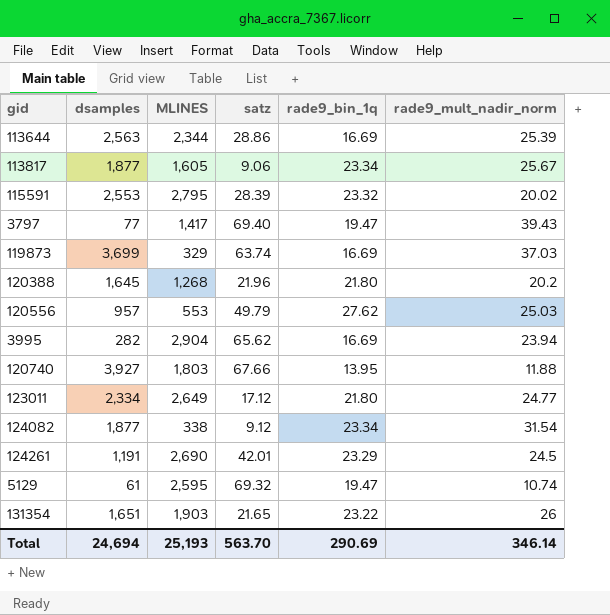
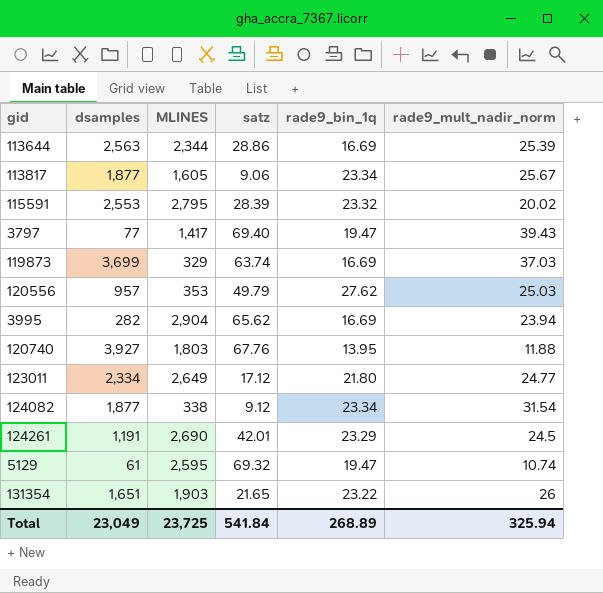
row 120388: 1,645 | 1,268 | 21.96 | 21.80 | 20.2 -> none
120556 | MLINES: 553 -> 353
120740 | satz: 67.66 -> 67.76
Total | dsamples: 24,694 -> 23,049
Total | MLINES: 25,193 -> 23,725
Total | satz: 563.70 -> 541.84
Total | rade9_bin_1q: 290.69 -> 268.89
Total | rade9_mult_nadir_norm: 346.14 -> 325.94

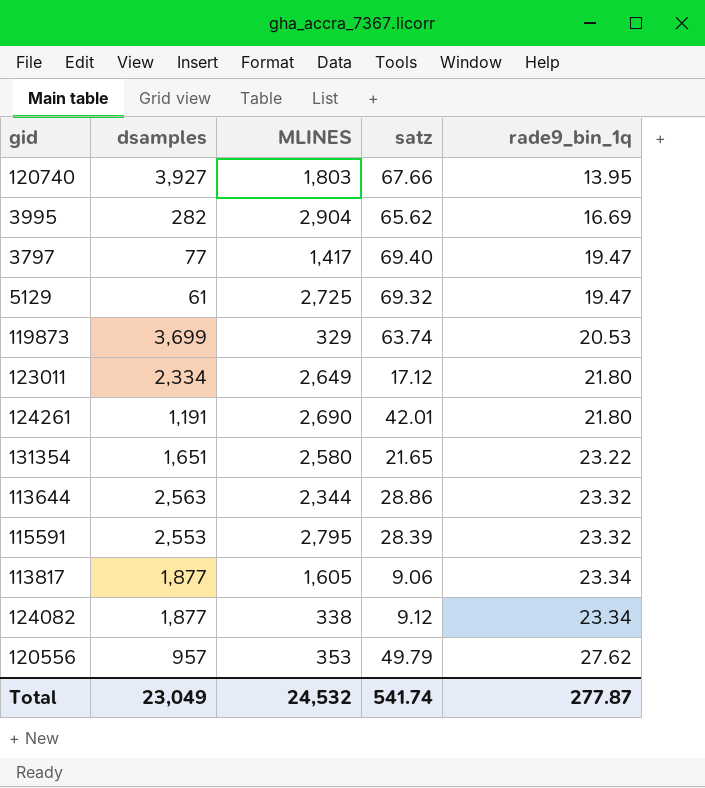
row order: none -> rade9_bin_1q ascending
column rade9_mult_nadir_norm | position: 6 -> none
120740 | satz: 67.76 -> 67.66
5129 | MLINES: 2,595 -> 2,725
119873 | rade9_bin_1q: 16.69 -> 20.53
124261 | rade9_bin_1q: 23.29 -> 21.80
131354 | MLINES: 1,903 -> 2,580
113644 | rade9_bin_1q: 16.69 -> 23.32
Total | MLINES: 23,725 -> 24,532
Total | satz: 541.84 -> 541.74
Total | rade9_bin_1q: 268.89 -> 277.87

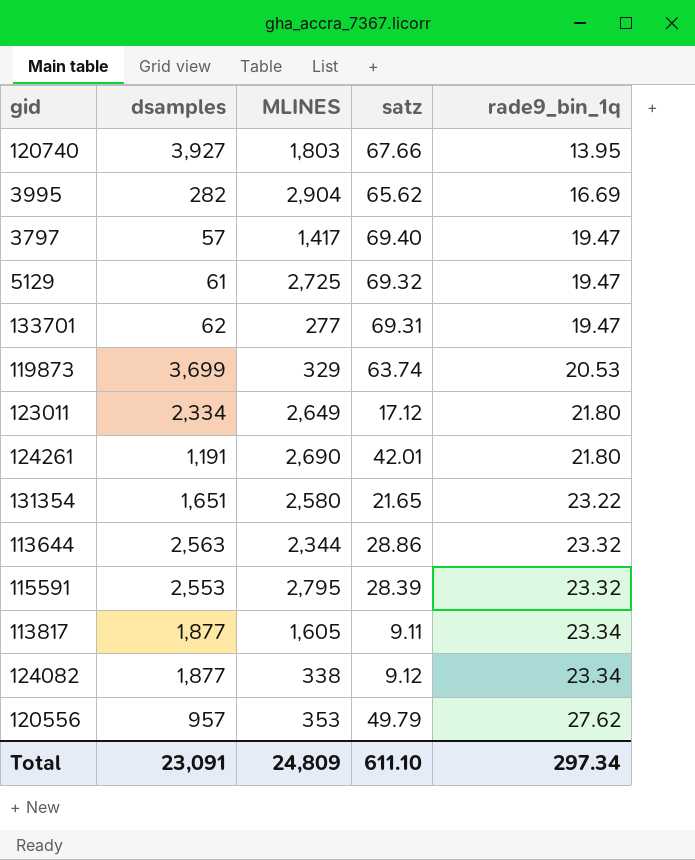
3797 | dsamples: 77 -> 57
row 133701: none -> 62 | 277 | 69.31 | 19.47
113817 | satz: 9.06 -> 9.11
Total | dsamples: 23,049 -> 23,091
Total | MLINES: 24,532 -> 24,809
Total | satz: 541.74 -> 611.10
Total | rade9_bin_1q: 277.87 -> 297.34

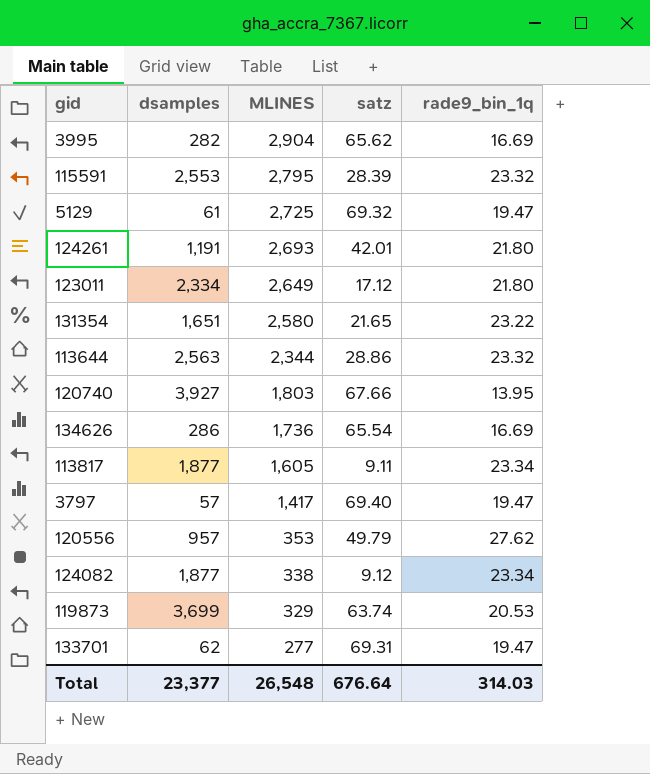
row order: rade9_bin_1q ascending -> MLINES descending
124261 | MLINES: 2,690 -> 2,693
row 134626: none -> 286 | 1,736 | 65.54 | 16.69
Total | dsamples: 23,091 -> 23,377
Total | MLINES: 24,809 -> 26,548
Total | satz: 611.10 -> 676.64
Total | rade9_bin_1q: 297.34 -> 314.03

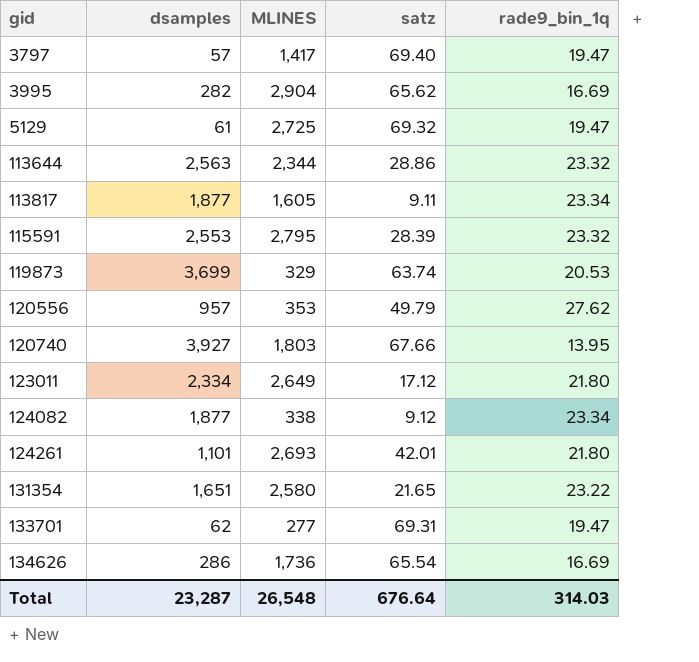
row order: MLINES descending -> gid ascending
124261 | dsamples: 1,191 -> 1,101
Total | dsamples: 23,377 -> 23,287

